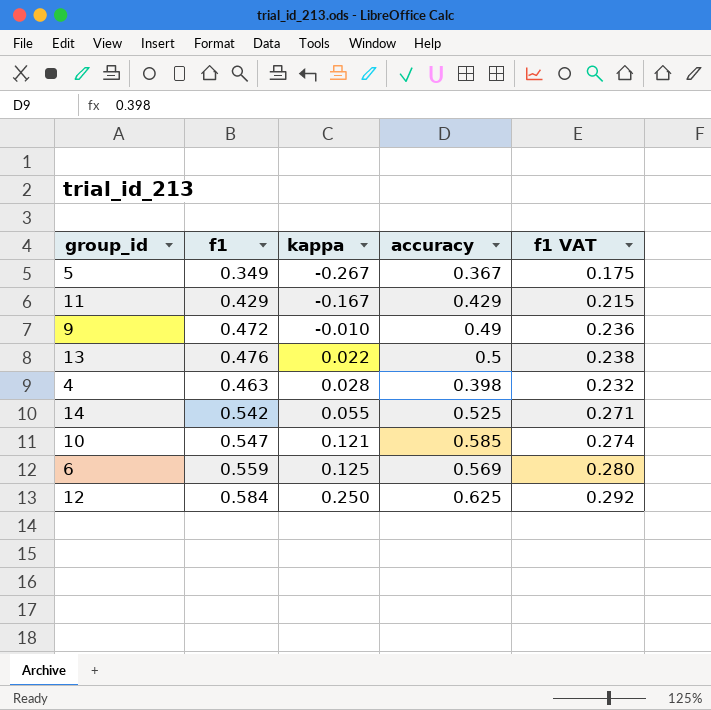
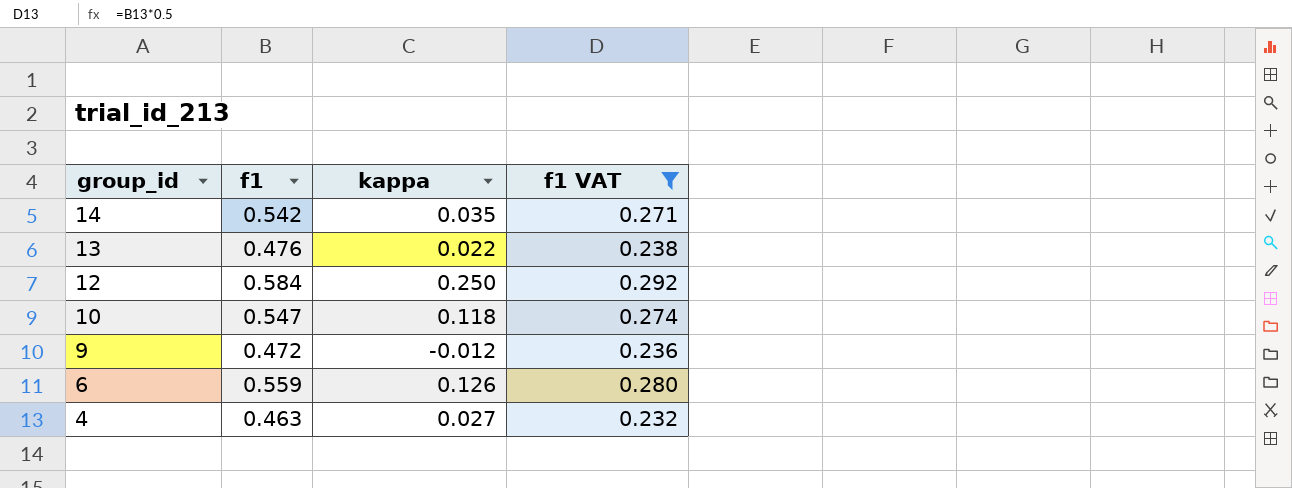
filter: none -> f1 VAT >= 0.232
row order: kappa ascending -> group_id descending
column accuracy | position: 4 -> none
14 | kappa: 0.055 -> 0.035
10 | kappa: 0.121 -> 0.118
9 | kappa: -0.010 -> -0.012
6 | kappa: 0.125 -> 0.126
4 | kappa: 0.028 -> 0.027

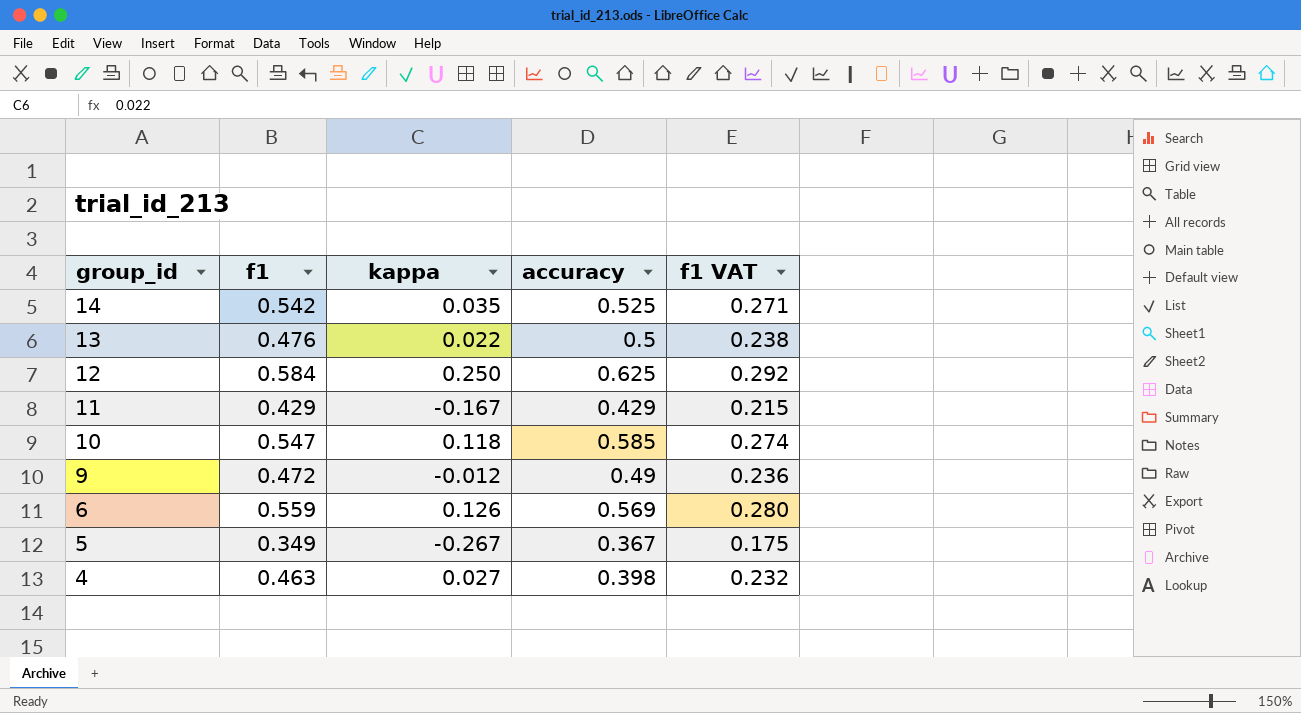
filter: f1 VAT >= 0.232 -> none
column accuracy | position: none -> 4

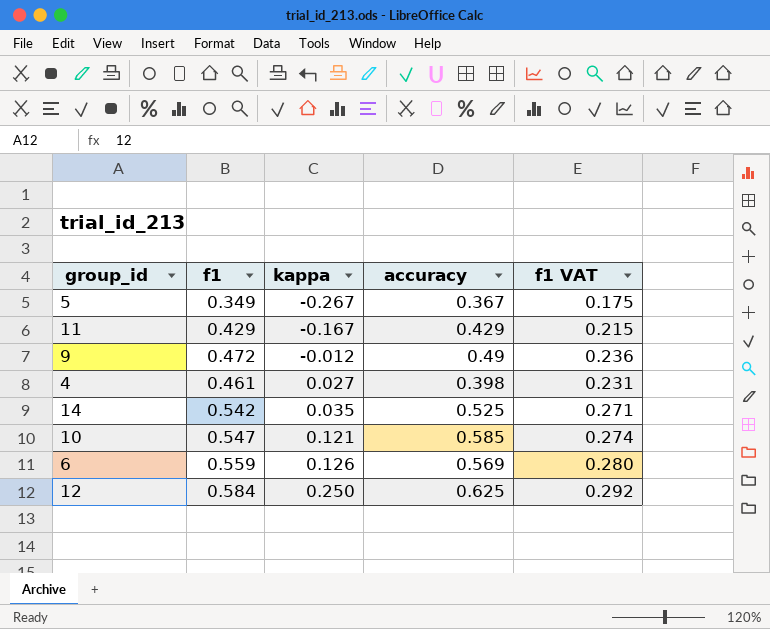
row order: group_id descending -> kappa ascending
row 13: 0.476 | 0.022 | 0.5 | 0.238 -> none
4 | f1: 0.463 -> 0.461
4 | f1 VAT: 0.232 -> 0.231
10 | kappa: 0.118 -> 0.121

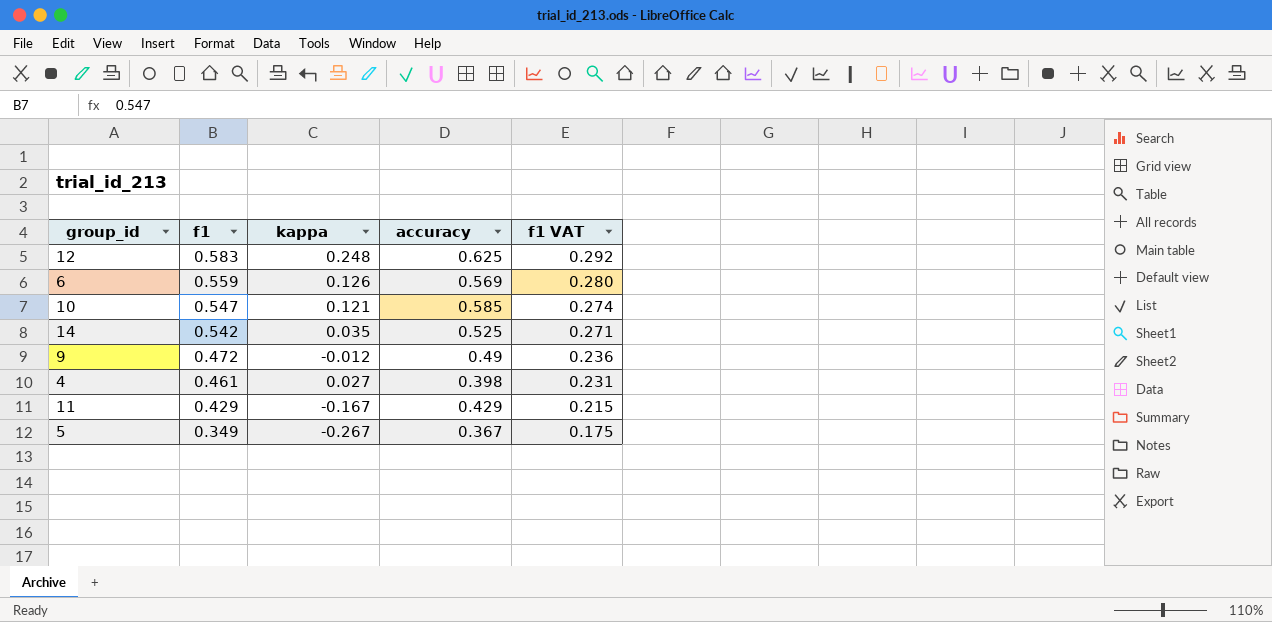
row order: kappa ascending -> f1 descending
12 | f1: 0.584 -> 0.583
12 | kappa: 0.250 -> 0.248

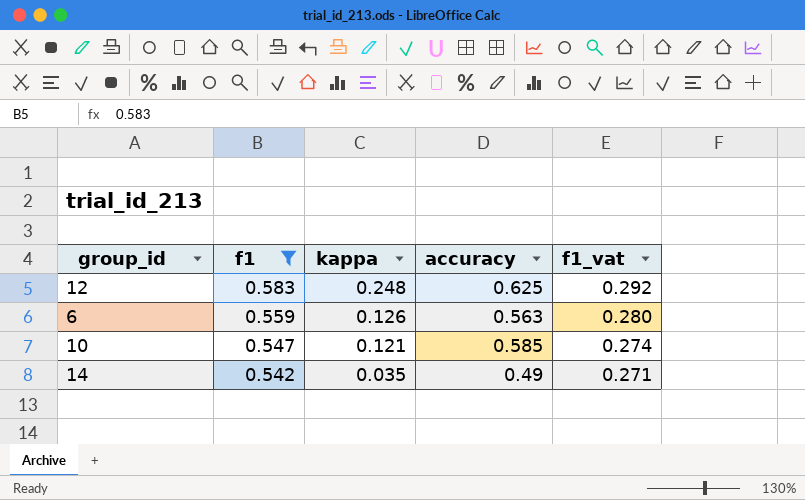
filter: none -> f1 >= 0.542
column name: f1 VAT -> f1_vat
6 | accuracy: 0.569 -> 0.563
14 | accuracy: 0.525 -> 0.49

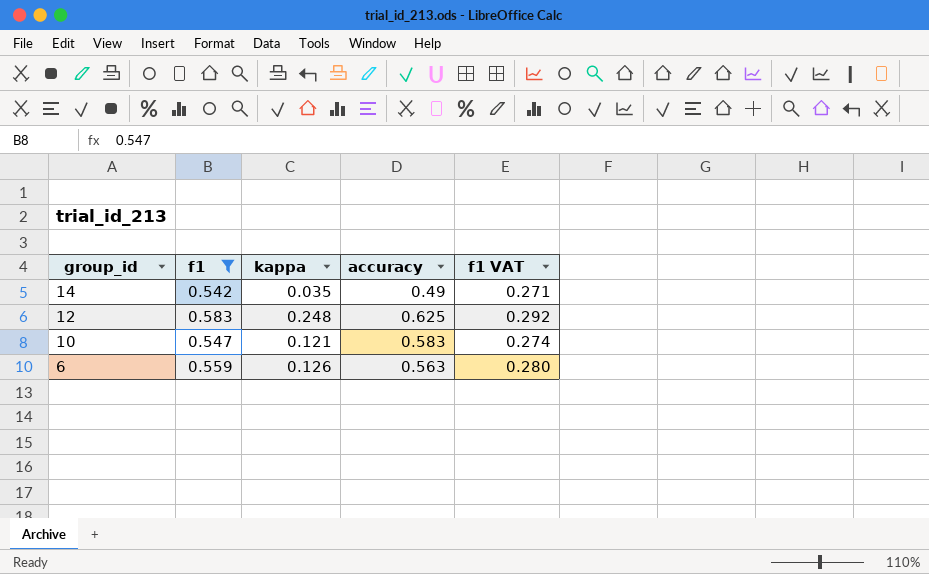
row order: f1 descending -> group_id descending
column name: f1_vat -> f1 VAT
10 | accuracy: 0.585 -> 0.583

